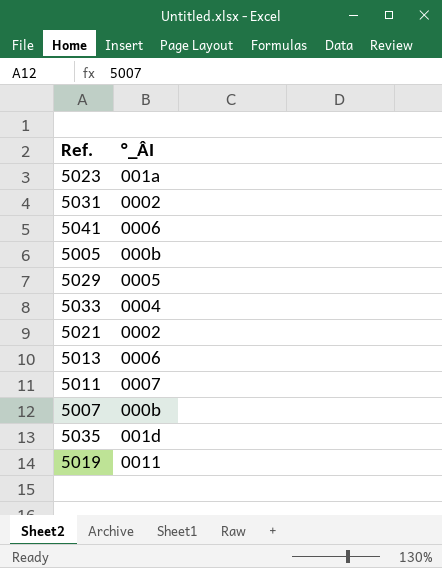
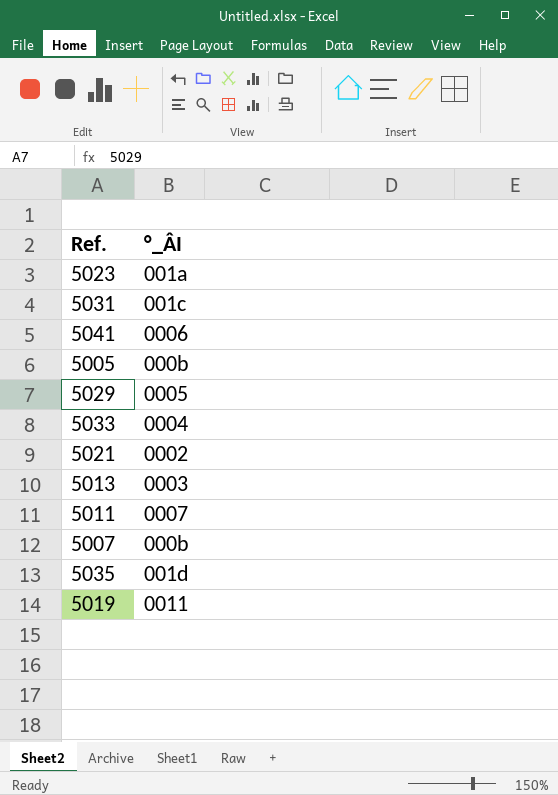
5031 | °_ÂI: 0002 -> 001c
5013 | °_ÂI: 0006 -> 0003

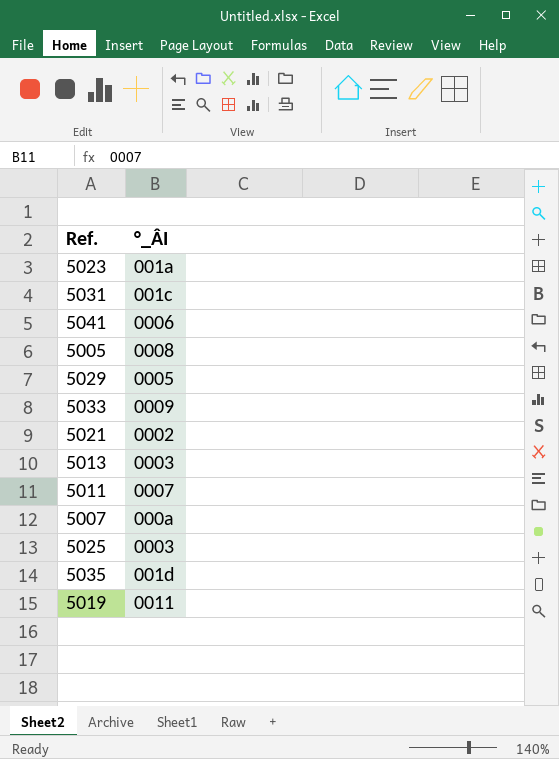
5005 | °_ÂI: 000b -> 0008
5033 | °_ÂI: 0004 -> 0009
5007 | °_ÂI: 000b -> 000a
row 5025: none -> 0003

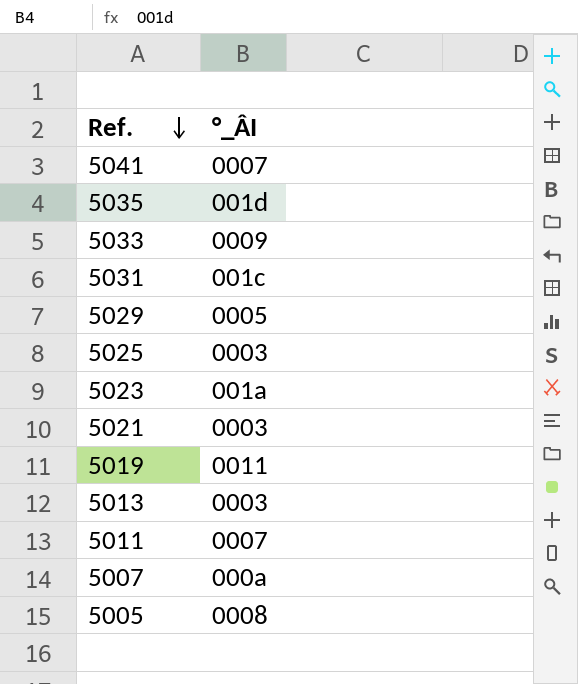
row order: none -> Ref. descending
5041 | °_ÂI: 0006 -> 0007
5021 | °_ÂI: 0002 -> 0003

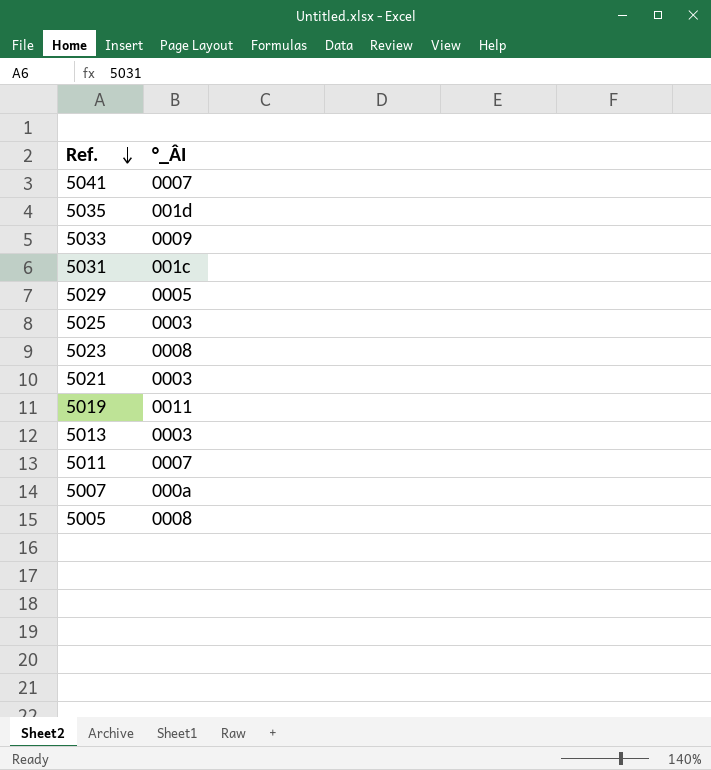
5023 | °_ÂI: 001a -> 0008

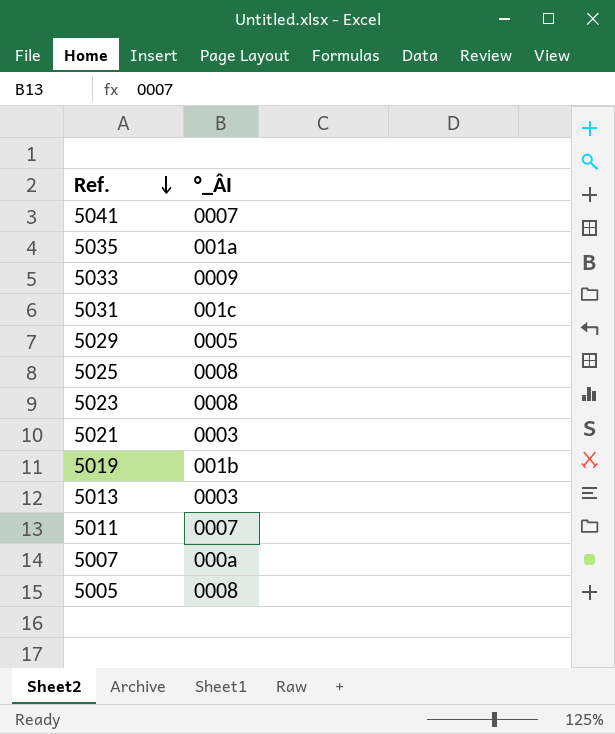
5035 | °_ÂI: 001d -> 001a
5025 | °_ÂI: 0003 -> 0008
5019 | °_ÂI: 0011 -> 001b

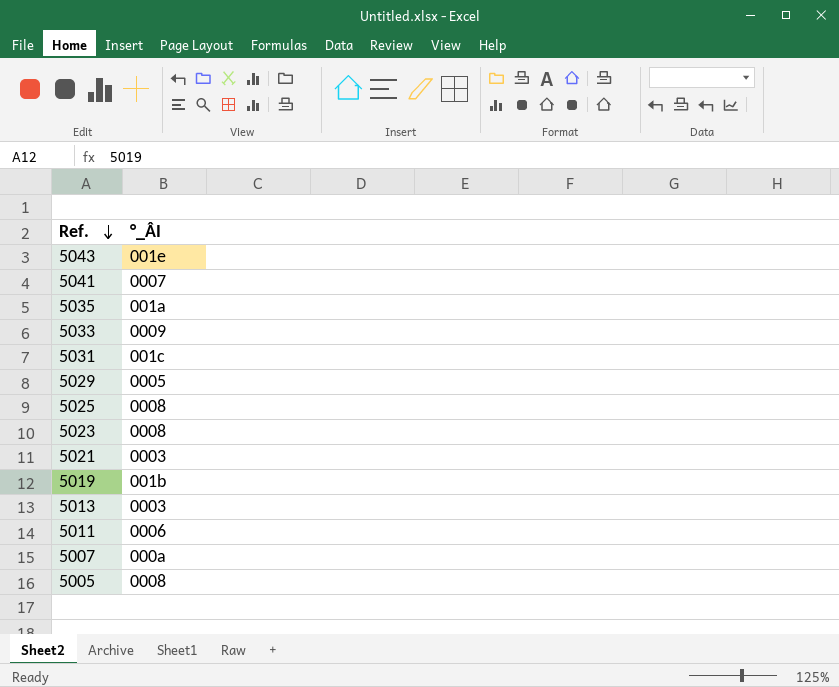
row 5043: none -> 001e
5011 | °_ÂI: 0007 -> 0006

